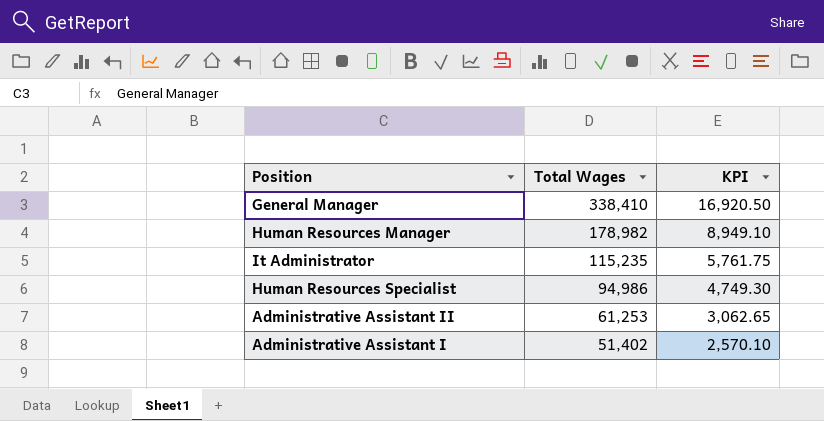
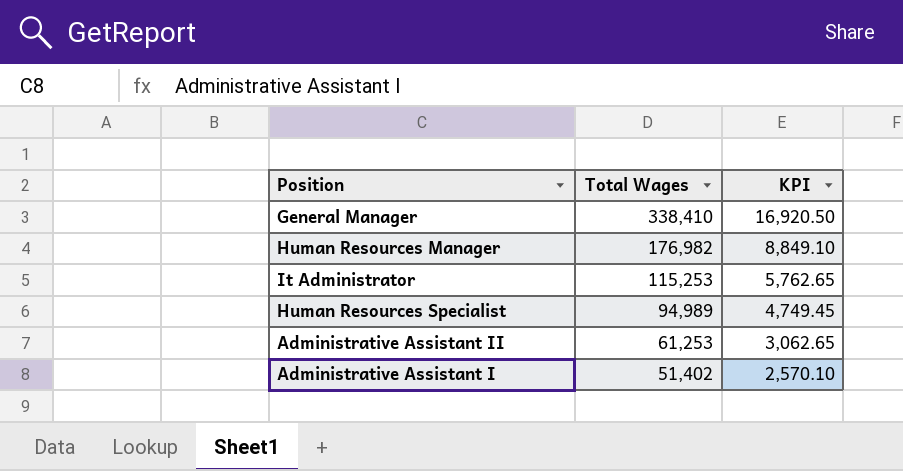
Human Resources Manager | Total Wages: 178,982 -> 176,982
Human Resources Manager | KPI: 8,949.10 -> 8,849.10
It Administrator | Total Wages: 115,235 -> 115,253
It Administrator | KPI: 5,761.75 -> 5,762.65
Human Resources Specialist | Total Wages: 94,986 -> 94,989
Human Resources Specialist | KPI: 4,749.30 -> 4,749.45

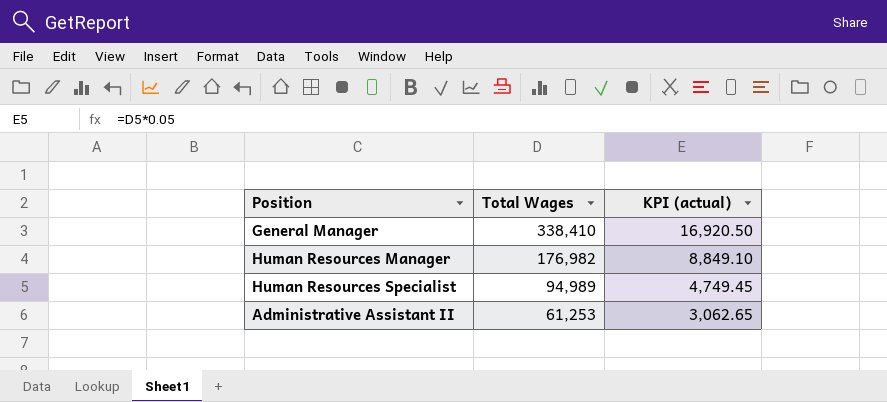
column name: KPI -> KPI (actual)
row It Administrator: 115,253 | 5,762.65 -> none
row Administrative Assistant I: 51,402 | 2,570.10 -> none

